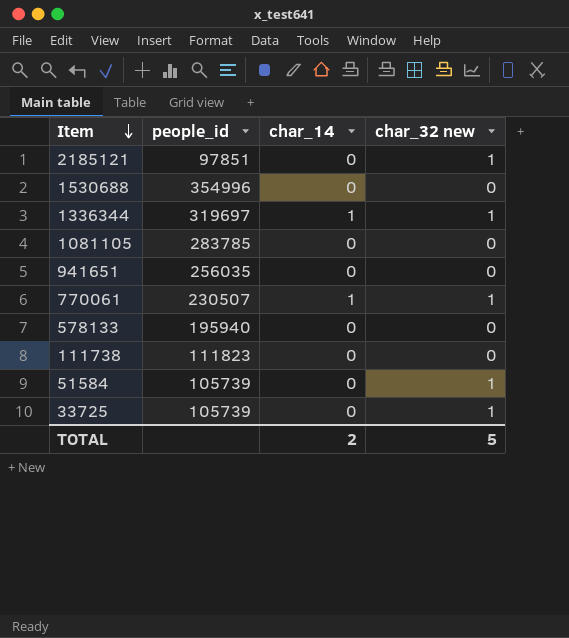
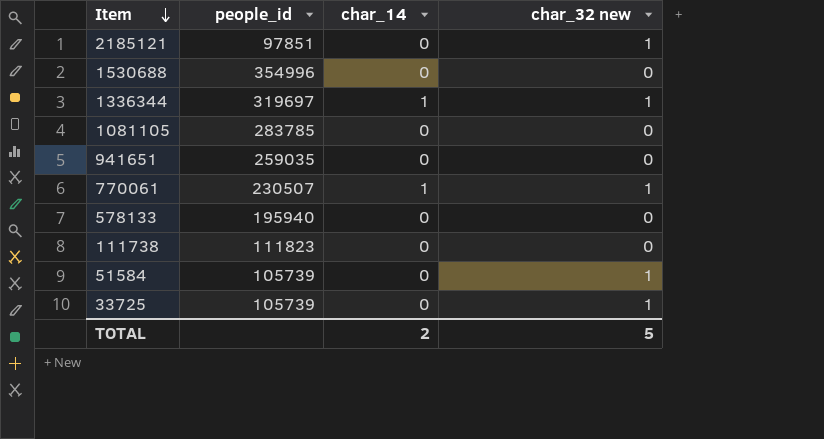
941651 | people_id: 256035 -> 259035

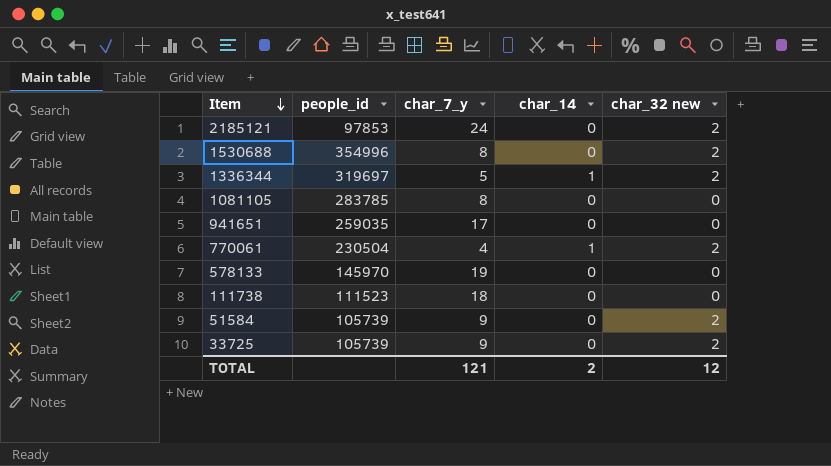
column char_7_y | position: none -> 3
2185121 | people_id: 97851 -> 97853
2185121 | char_32 new: 1 -> 2
1530688 | char_32 new: 0 -> 2
1336344 | char_32 new: 1 -> 2
770061 | people_id: 230507 -> 230504
770061 | char_32 new: 1 -> 2
578133 | people_id: 195940 -> 145970
111738 | people_id: 111823 -> 111523
51584 | char_32 new: 1 -> 2
33725 | char_32 new: 1 -> 2
TOTAL | char_32 new: 5 -> 12

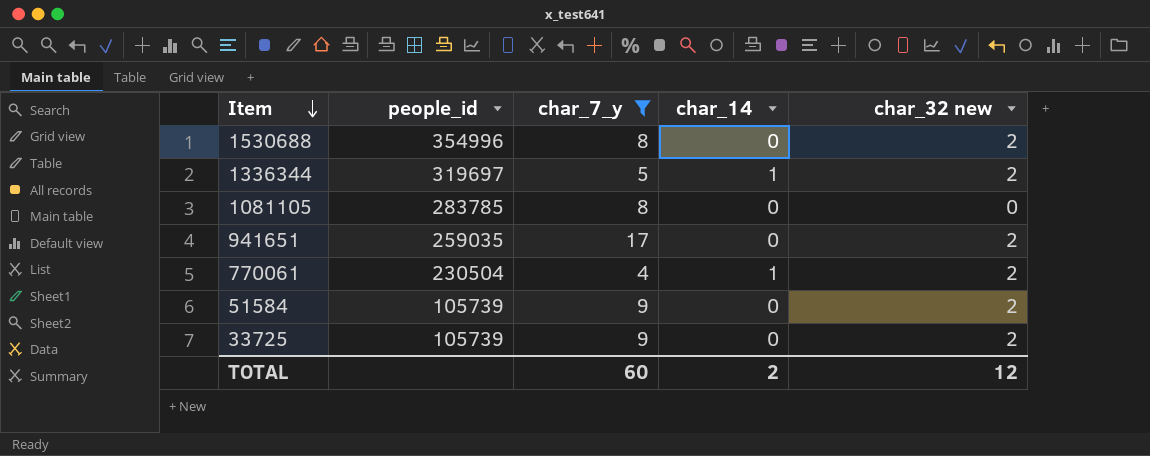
filter: none -> char_7_y <= 17
941651 | char_32 new: 0 -> 2
TOTAL | char_7_y: 121 -> 60

